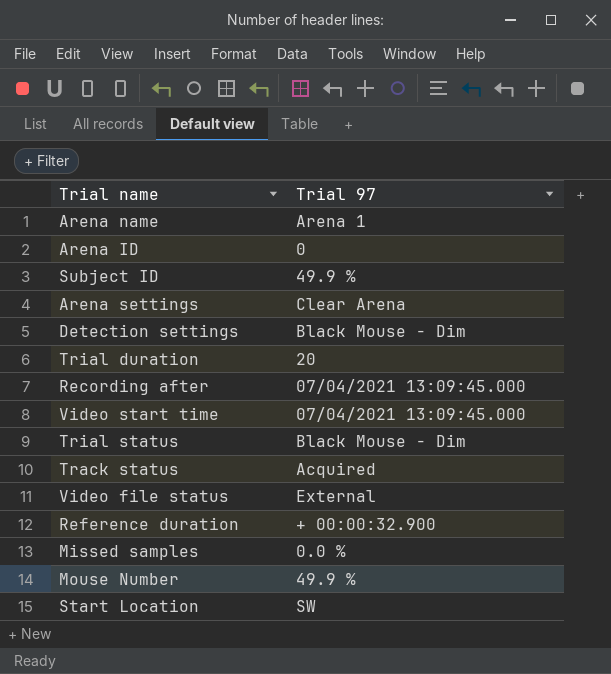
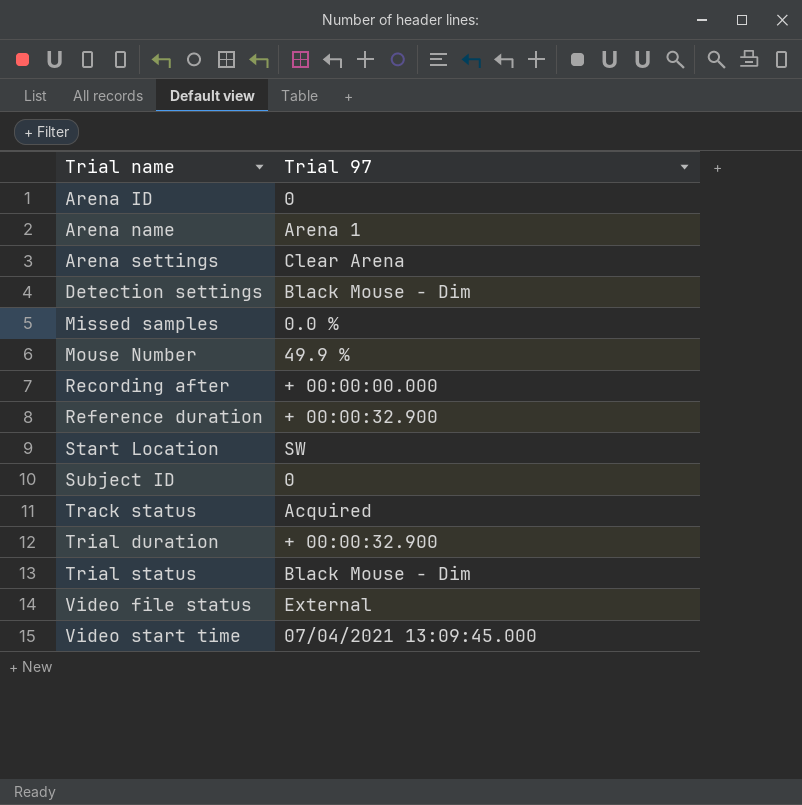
row order: none -> Trial name ascending
Recording after | Trial 97: 07/04/2021 13:09:45.000 -> + 00:00:00.000
Subject ID | Trial 97: 49.9 % -> 0
Trial duration | Trial 97: 20 -> + 00:00:32.900

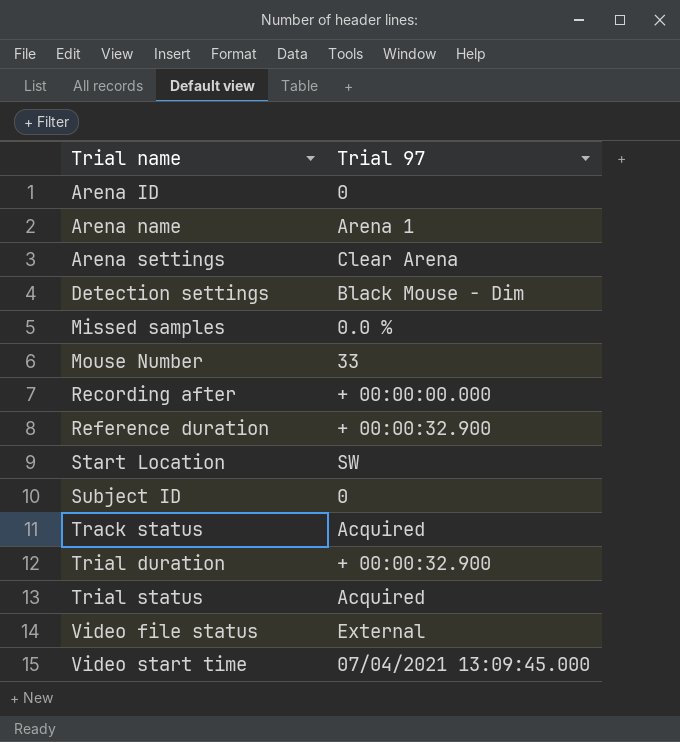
Mouse Number | Trial 97: 49.9 % -> 33
Trial status | Trial 97: Black Mouse - Dim -> Acquired

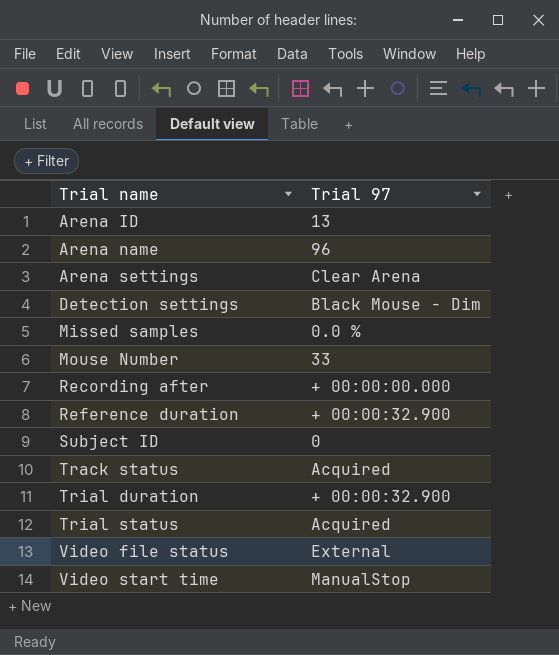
row Start Location: SW -> none
Arena ID | Trial 97: 0 -> 13
Arena name | Trial 97: Arena 1 -> 96
Video start time | Trial 97: 07/04/2021 13:09:45.000 -> ManualStop

